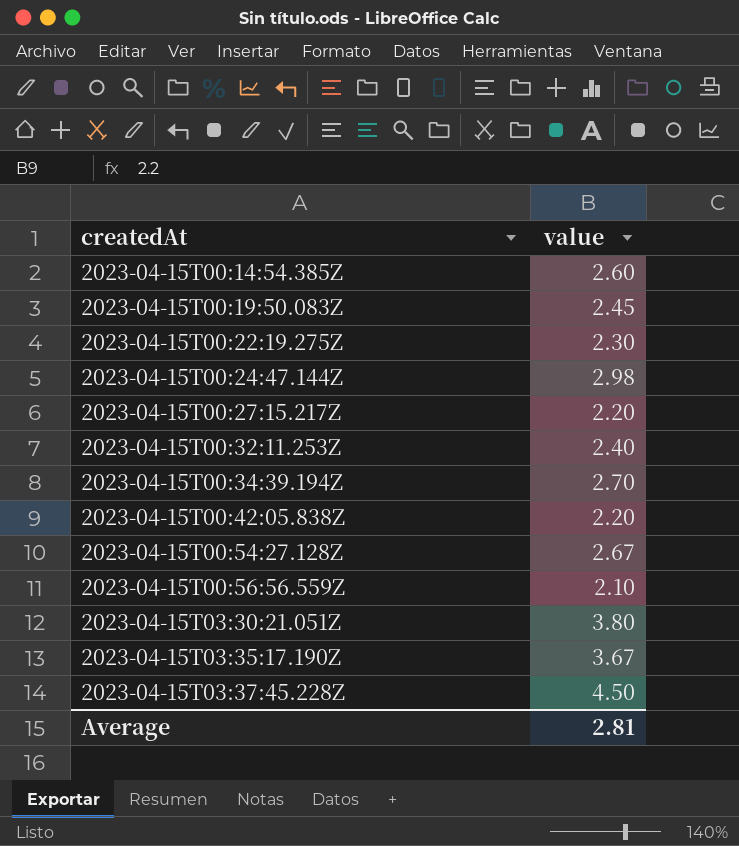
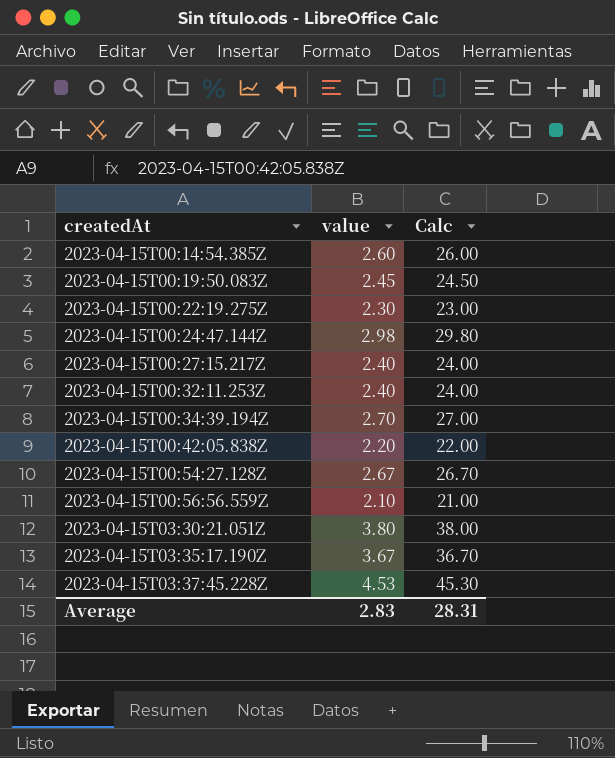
column Calc | formula: none -> [value] * 10
2023-04-15T00:27:15.217Z | value: 2.20 -> 2.40
2023-04-15T03:37:45.228Z | value: 4.50 -> 4.53
Average | value: 2.81 -> 2.83

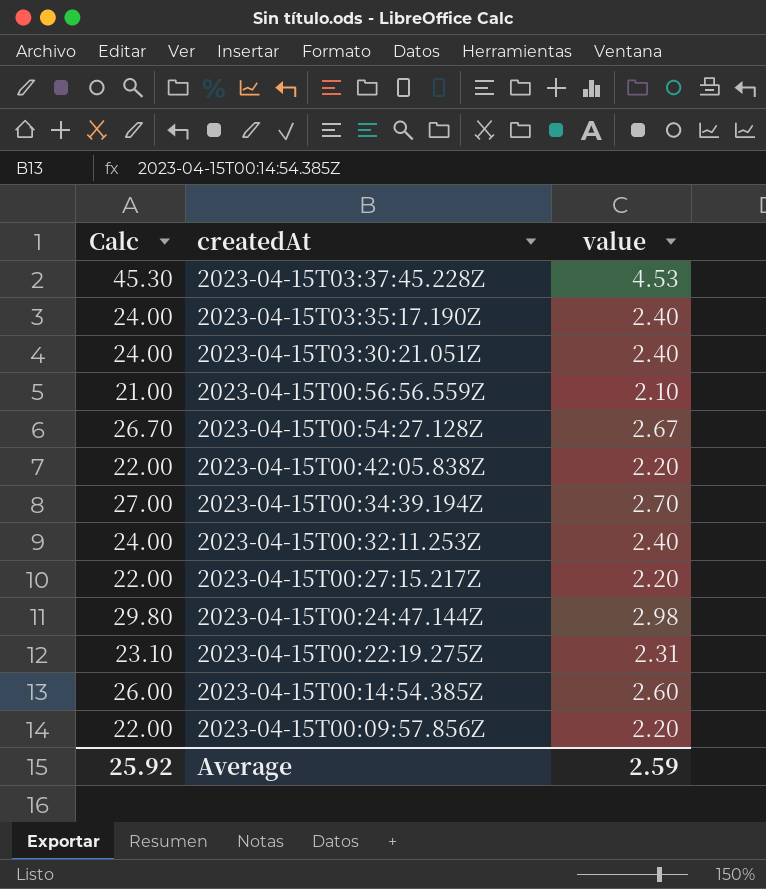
row order: createdAt ascending -> createdAt descending
column Calc | position: 3 -> 1
row 2023-04-15T00:19:50.083Z: 2.45 | 24.50 -> none
2023-04-15T03:35:17.190Z | Calc: 36.70 -> 24.00
2023-04-15T03:35:17.190Z | value: 3.67 -> 2.40
2023-04-15T03:30:21.051Z | Calc: 38.00 -> 24.00
2023-04-15T03:30:21.051Z | value: 3.80 -> 2.40
2023-04-15T00:27:15.217Z | Calc: 24.00 -> 22.00
2023-04-15T00:27:15.217Z | value: 2.40 -> 2.20
2023-04-15T00:22:19.275Z | Calc: 23.00 -> 23.10
2023-04-15T00:22:19.275Z | value: 2.30 -> 2.31
row 2023-04-15T00:09:57.856Z: none -> 22.00 | 2.20
Average | Calc: 28.31 -> 25.92
Average | value: 2.83 -> 2.59

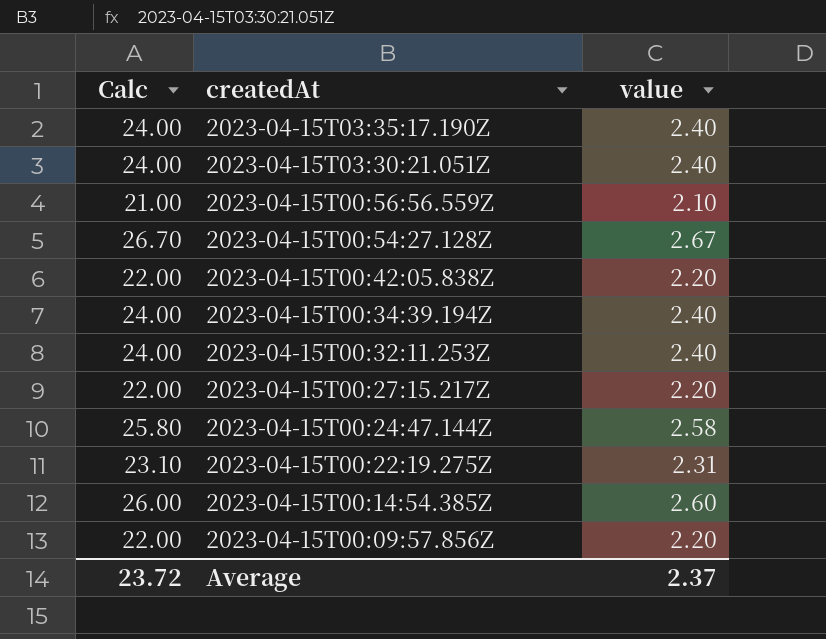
row 2023-04-15T03:37:45.228Z: 45.30 | 4.53 -> none
2023-04-15T00:34:39.194Z | Calc: 27.00 -> 24.00
2023-04-15T00:34:39.194Z | value: 2.70 -> 2.40
2023-04-15T00:24:47.144Z | Calc: 29.80 -> 25.80
2023-04-15T00:24:47.144Z | value: 2.98 -> 2.58
Average | Calc: 25.92 -> 23.72
Average | value: 2.59 -> 2.37

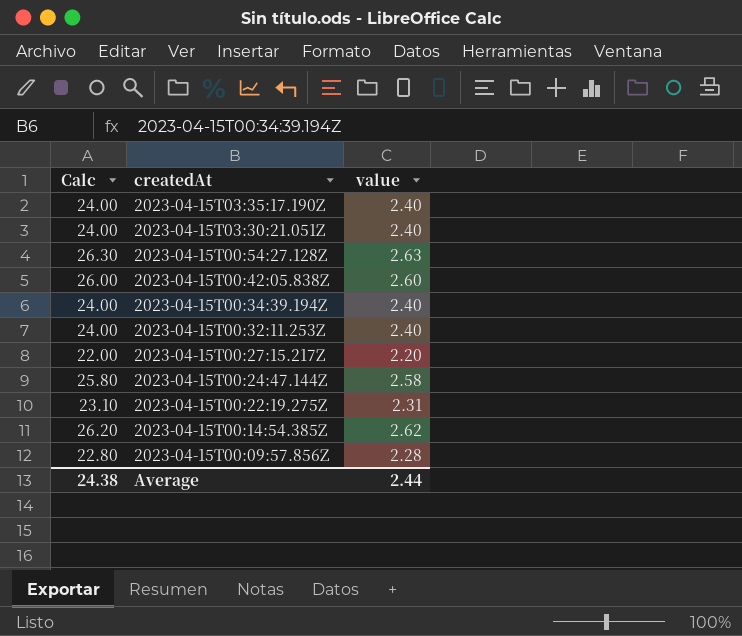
row 2023-04-15T00:56:56.559Z: 21.00 | 2.10 -> none
2023-04-15T00:54:27.128Z | Calc: 26.70 -> 26.30
2023-04-15T00:54:27.128Z | value: 2.67 -> 2.63
2023-04-15T00:42:05.838Z | Calc: 22.00 -> 26.00
2023-04-15T00:42:05.838Z | value: 2.20 -> 2.60
2023-04-15T00:14:54.385Z | Calc: 26.00 -> 26.20
2023-04-15T00:14:54.385Z | value: 2.60 -> 2.62
2023-04-15T00:09:57.856Z | Calc: 22.00 -> 22.80
2023-04-15T00:09:57.856Z | value: 2.20 -> 2.28
Average | Calc: 23.72 -> 24.38
Average | value: 2.37 -> 2.44

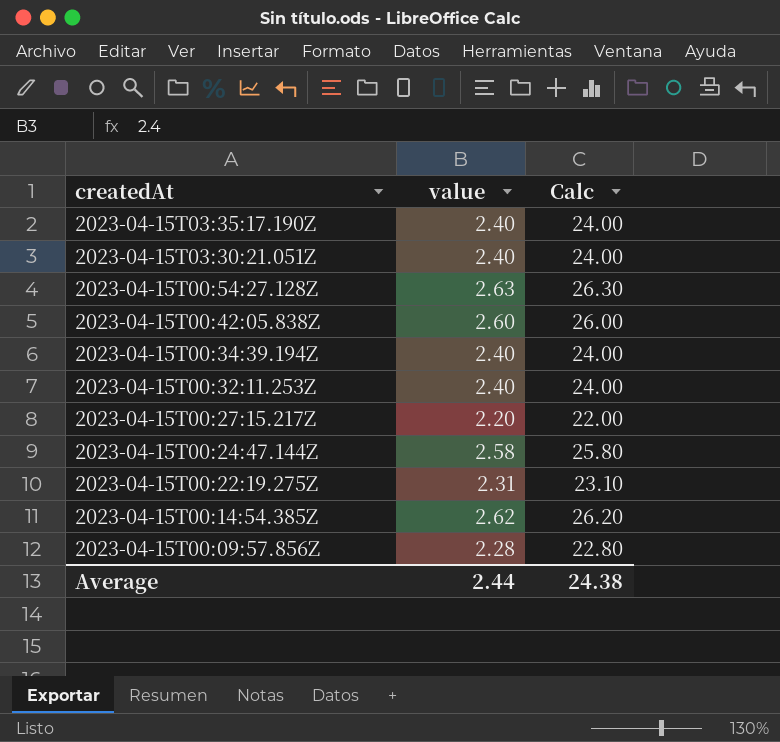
column Calc | position: 1 -> 3

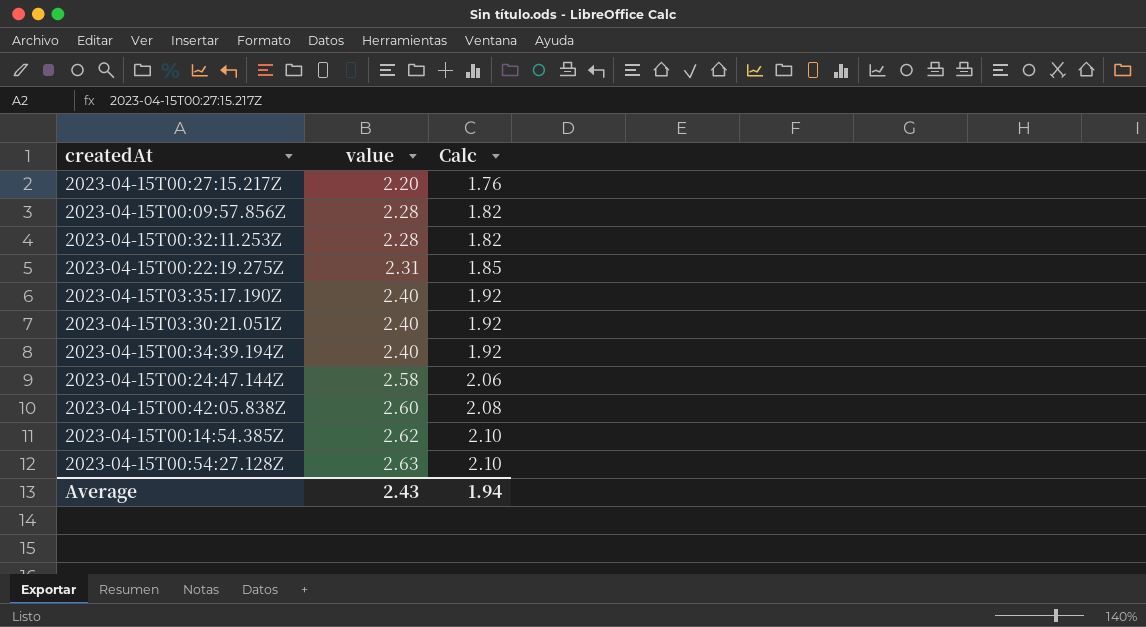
row order: createdAt descending -> value ascending
column Calc | formula: [value] * 10 -> [value] * 0.8
2023-04-15T00:32:11.253Z | value: 2.40 -> 2.28
Average | value: 2.44 -> 2.43
Average | Calc: 24.38 -> 1.94

